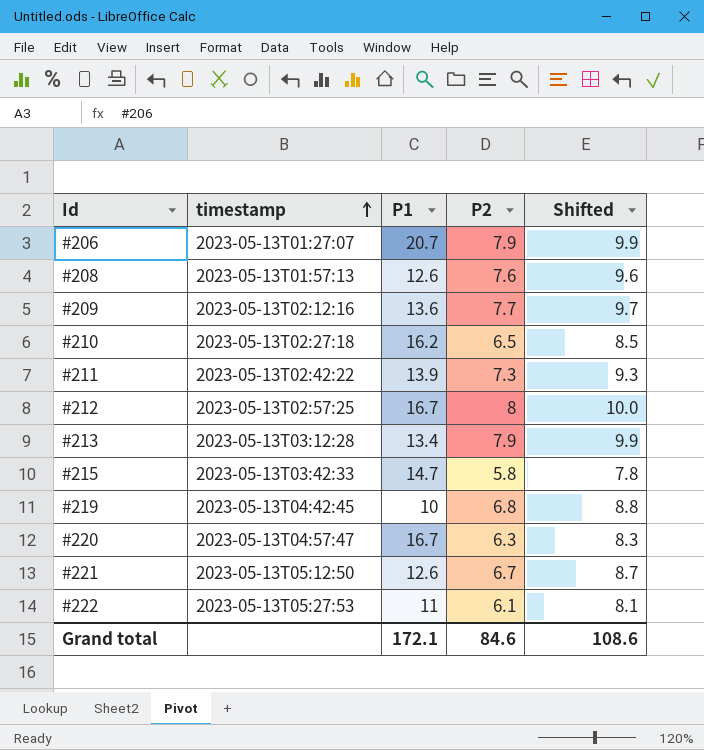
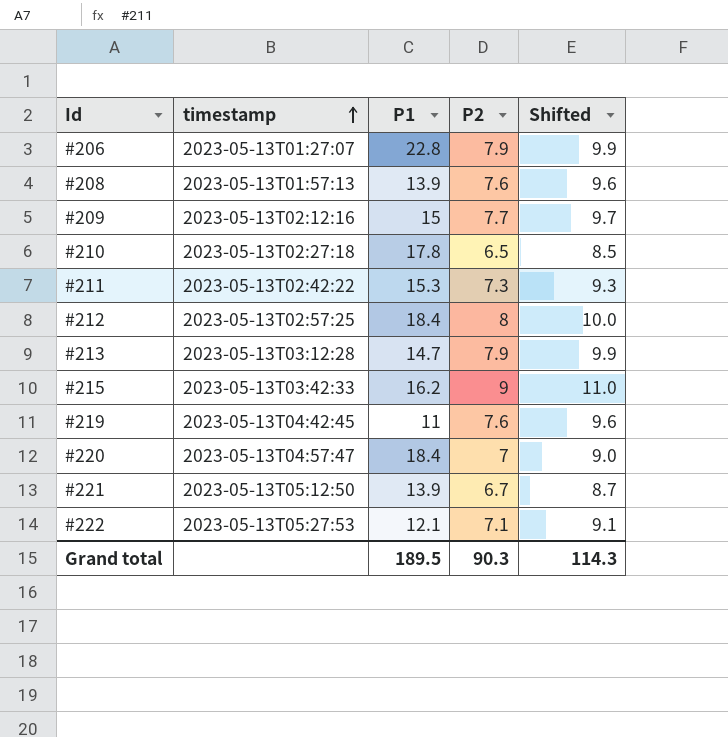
#206 | P1: 20.7 -> 22.8
#208 | P1: 12.6 -> 13.9
#209 | P1: 13.6 -> 15
#210 | P1: 16.2 -> 17.8
#211 | P1: 13.9 -> 15.3
#212 | P1: 16.7 -> 18.4
#213 | P1: 13.4 -> 14.7
#215 | P1: 14.7 -> 16.2
#215 | P2: 5.8 -> 9
#215 | Shifted: 7.8 -> 11.0
#219 | P1: 10 -> 11
#219 | P2: 6.8 -> 7.6
#219 | Shifted: 8.8 -> 9.6
#220 | P1: 16.7 -> 18.4
#220 | P2: 6.3 -> 7
#220 | Shifted: 8.3 -> 9.0
#221 | P1: 12.6 -> 13.9
#222 | P1: 11 -> 12.1
#222 | P2: 6.1 -> 7.1
#222 | Shifted: 8.1 -> 9.1
Grand total | P1: 172.1 -> 189.5
Grand total | P2: 84.6 -> 90.3
Grand total | Shifted: 108.6 -> 114.3

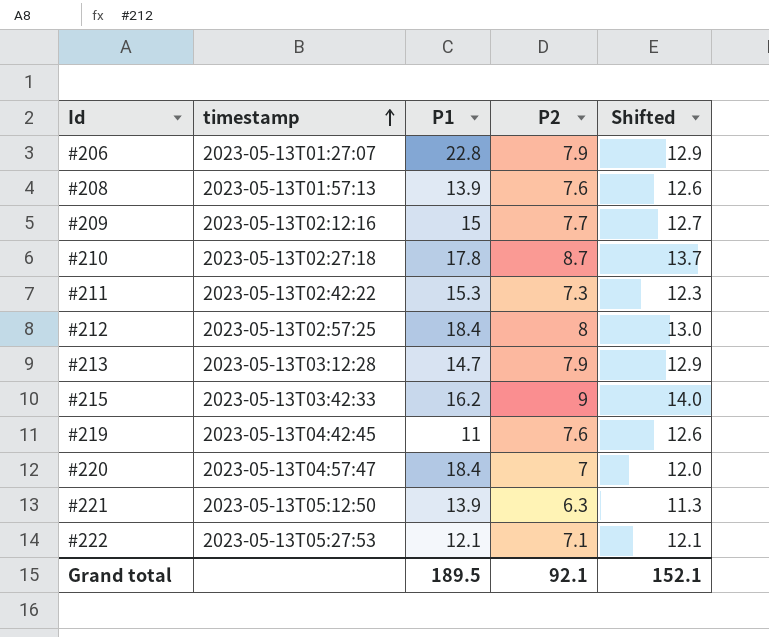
column Shifted | formula: [P2] + 2 -> [P2] + 5
#210 | P2: 6.5 -> 8.7
#221 | P2: 6.7 -> 6.3
Grand total | P2: 90.3 -> 92.1
Grand total | Shifted: 114.3 -> 152.1

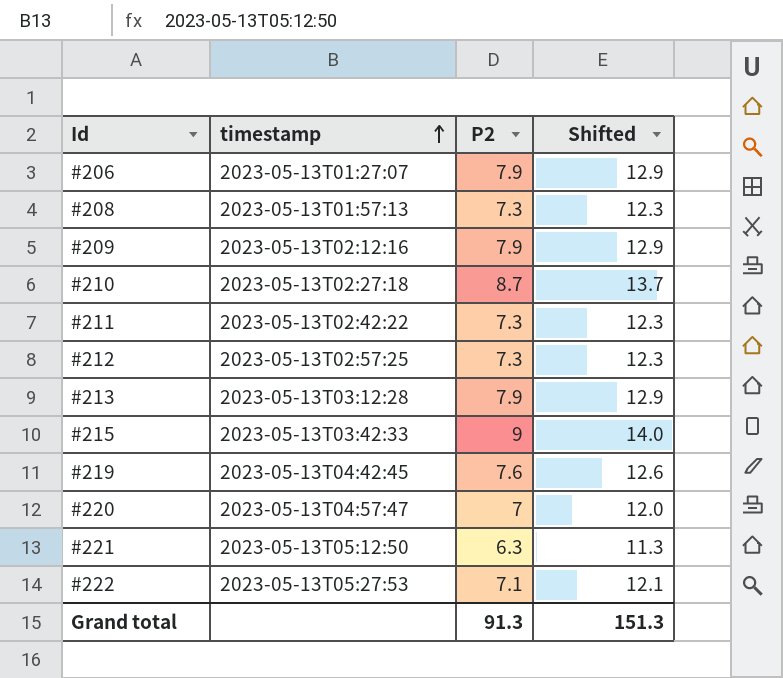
column P1 | position: 3 -> none
#208 | P2: 7.6 -> 7.3
#208 | Shifted: 12.6 -> 12.3
#209 | P2: 7.7 -> 7.9
#209 | Shifted: 12.7 -> 12.9
#212 | P2: 8 -> 7.3
#212 | Shifted: 13.0 -> 12.3
Grand total | P2: 92.1 -> 91.3
Grand total | Shifted: 152.1 -> 151.3

